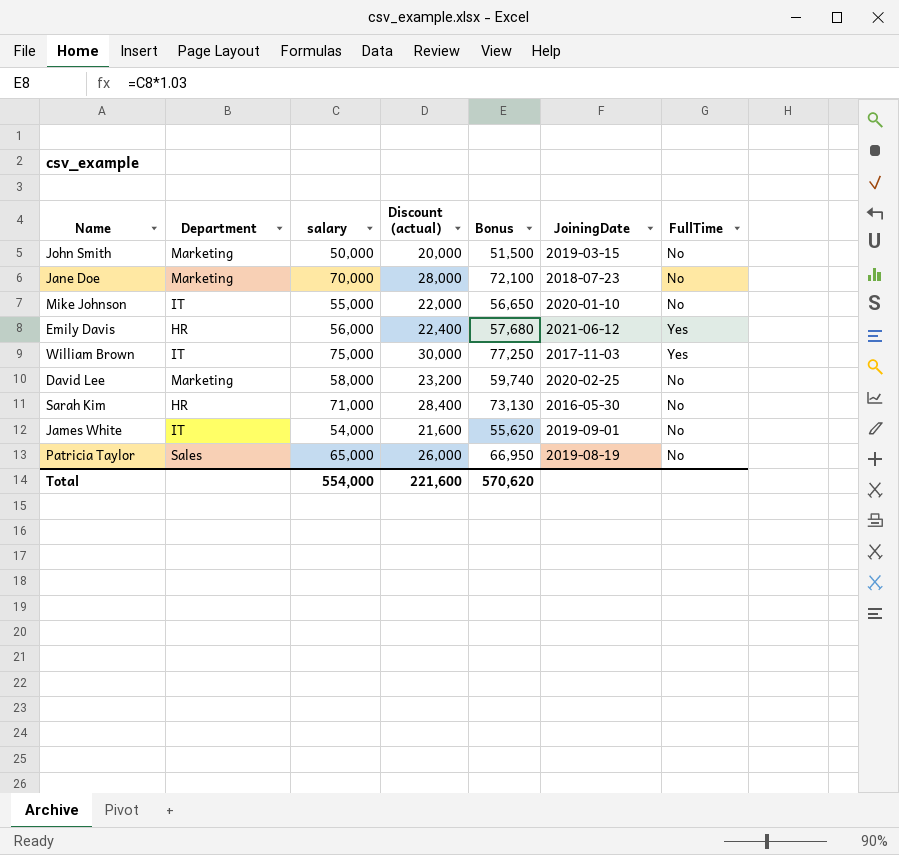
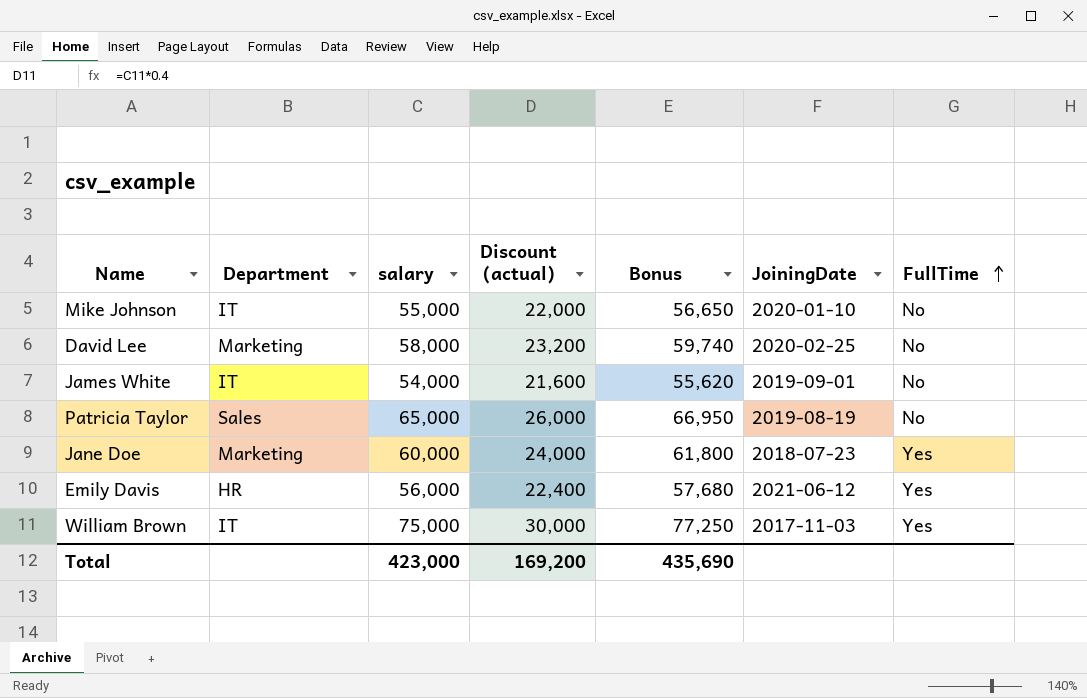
row order: none -> FullTime ascending
row John Smith: Marketing | 50,000 | 20,000 | 51,500 | 2019-03-15 | No -> none
row Sarah Kim: HR | 71,000 | 28,400 | 73,130 | 2016-05-30 | No -> none
Jane Doe | salary: 70,000 -> 60,000
Jane Doe | Discount (actual): 28,000 -> 24,000
Jane Doe | Bonus: 72,100 -> 61,800
Jane Doe | FullTime: No -> Yes
Total | salary: 554,000 -> 423,000
Total | Discount (actual): 221,600 -> 169,200
Total | Bonus: 570,620 -> 435,690

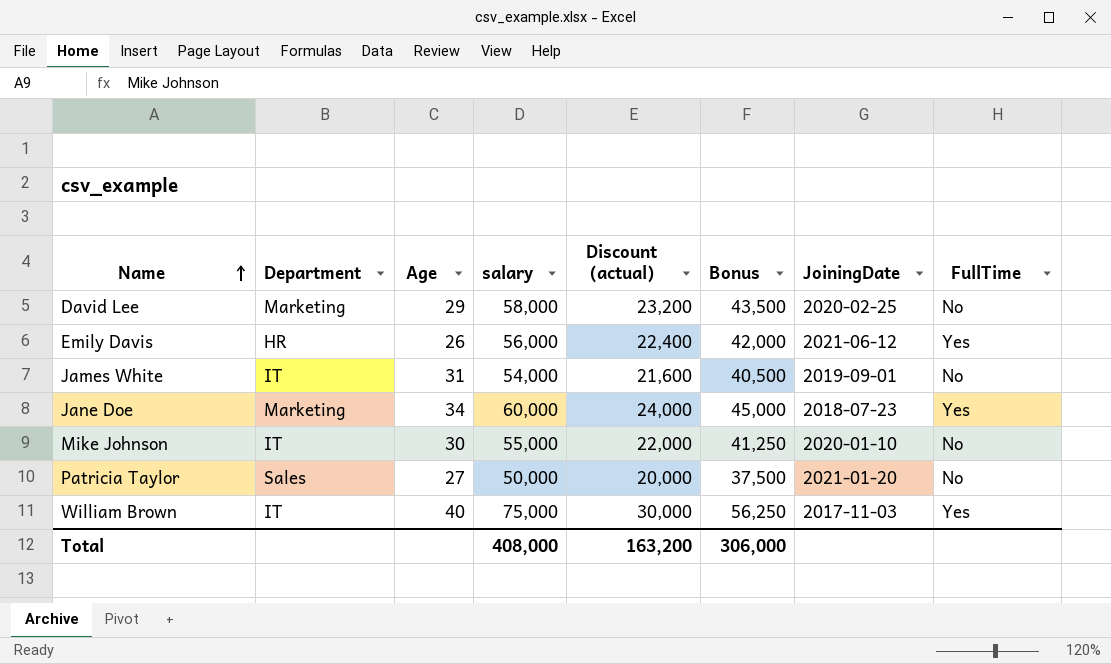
row order: FullTime ascending -> Name ascending
column Age | position: none -> 3
column Bonus | formula: [salary] * 1.03 -> [salary] * 0.75
Patricia Taylor | salary: 65,000 -> 50,000
Patricia Taylor | Discount (actual): 26,000 -> 20,000
Patricia Taylor | JoiningDate: 2019-08-19 -> 2021-01-20
Total | salary: 423,000 -> 408,000
Total | Discount (actual): 169,200 -> 163,200
Total | Bonus: 435,690 -> 306,000

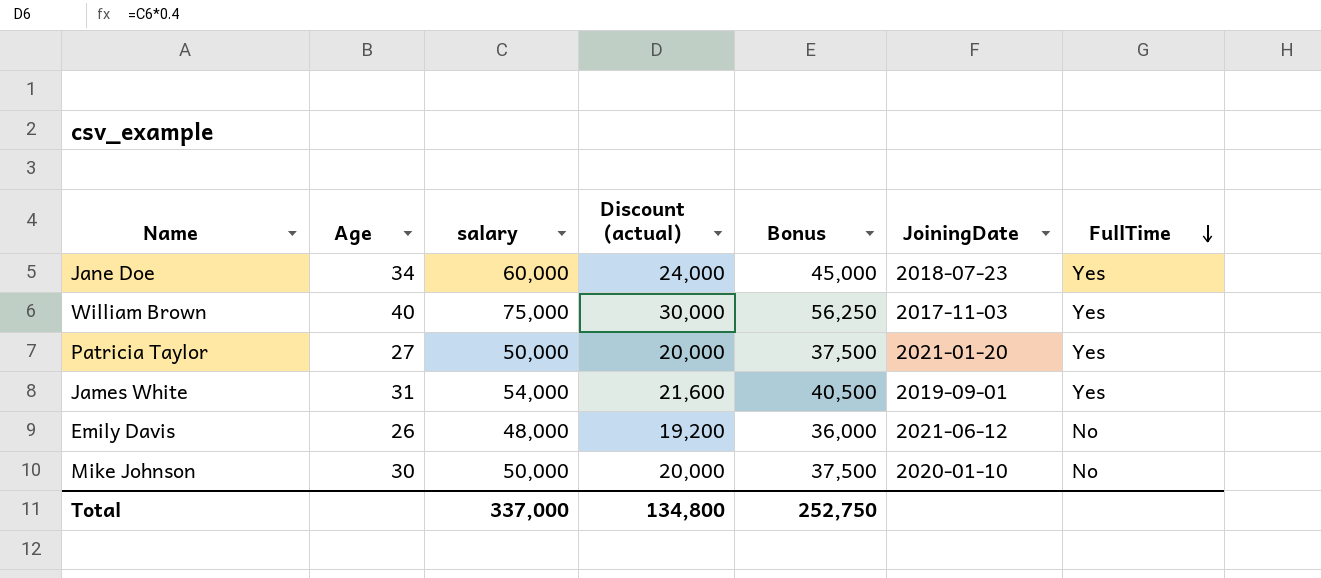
row order: Name ascending -> FullTime descending
column Department | position: 2 -> none
row David Lee: Marketing | 29 | 58,000 | 23,200 | 43,500 | 2020-02-25 | No -> none
Patricia Taylor | FullTime: No -> Yes
James White | FullTime: No -> Yes
Emily Davis | salary: 56,000 -> 48,000
Emily Davis | Discount (actual): 22,400 -> 19,200
Emily Davis | Bonus: 42,000 -> 36,000
Emily Davis | FullTime: Yes -> No
Mike Johnson | salary: 55,000 -> 50,000
Mike Johnson | Discount (actual): 22,000 -> 20,000
Mike Johnson | Bonus: 41,250 -> 37,500
Total | salary: 408,000 -> 337,000
Total | Discount (actual): 163,200 -> 134,800
Total | Bonus: 306,000 -> 252,750

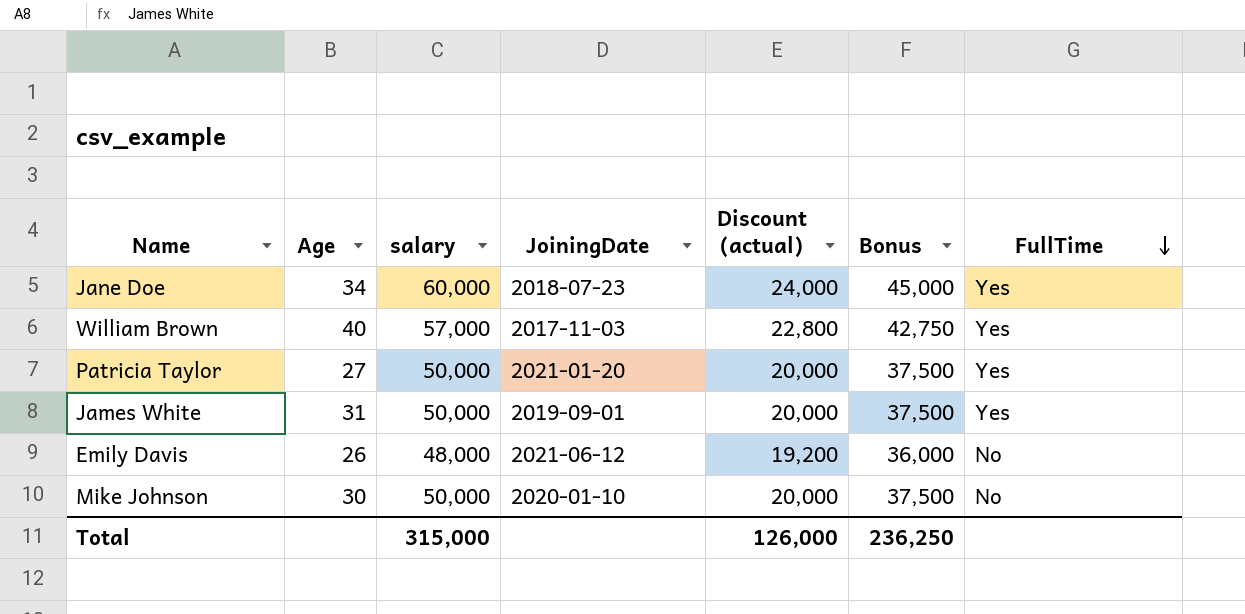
column JoiningDate | position: 6 -> 4
William Brown | salary: 75,000 -> 57,000
William Brown | Discount (actual): 30,000 -> 22,800
William Brown | Bonus: 56,250 -> 42,750
James White | salary: 54,000 -> 50,000
James White | Discount (actual): 21,600 -> 20,000
James White | Bonus: 40,500 -> 37,500
Total | salary: 337,000 -> 315,000
Total | Discount (actual): 134,800 -> 126,000
Total | Bonus: 252,750 -> 236,250

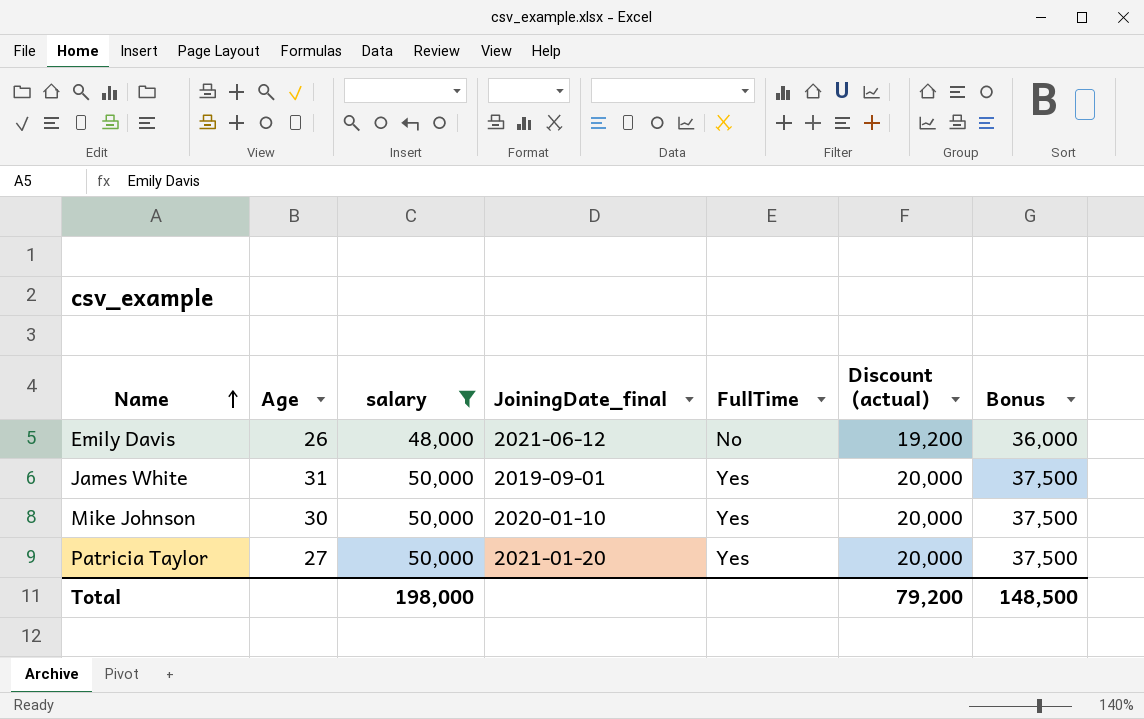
filter: none -> salary <= 50,000
row order: FullTime descending -> Name ascending
column name: JoiningDate -> JoiningDate_final
column FullTime | position: 7 -> 5
Mike Johnson | FullTime: No -> Yes
Total | salary: 315,000 -> 198,000
Total | Discount (actual): 126,000 -> 79,200
Total | Bonus: 236,250 -> 148,500

